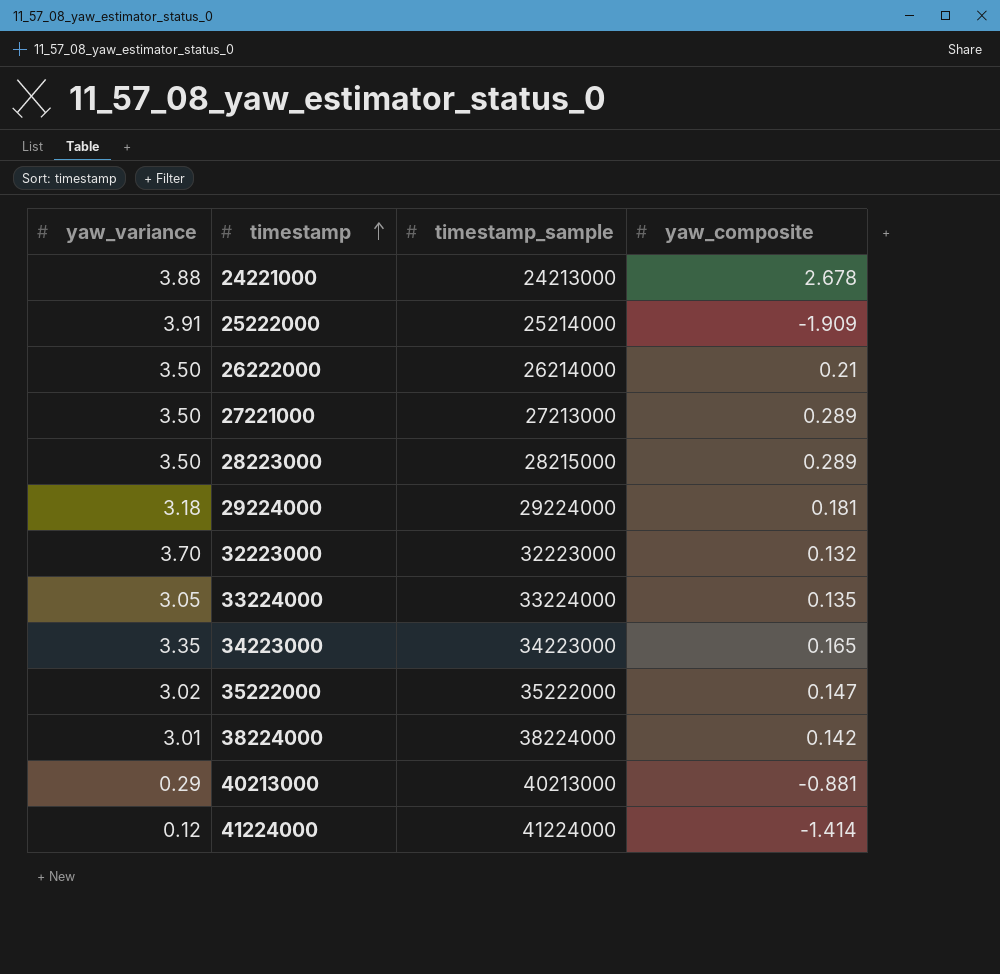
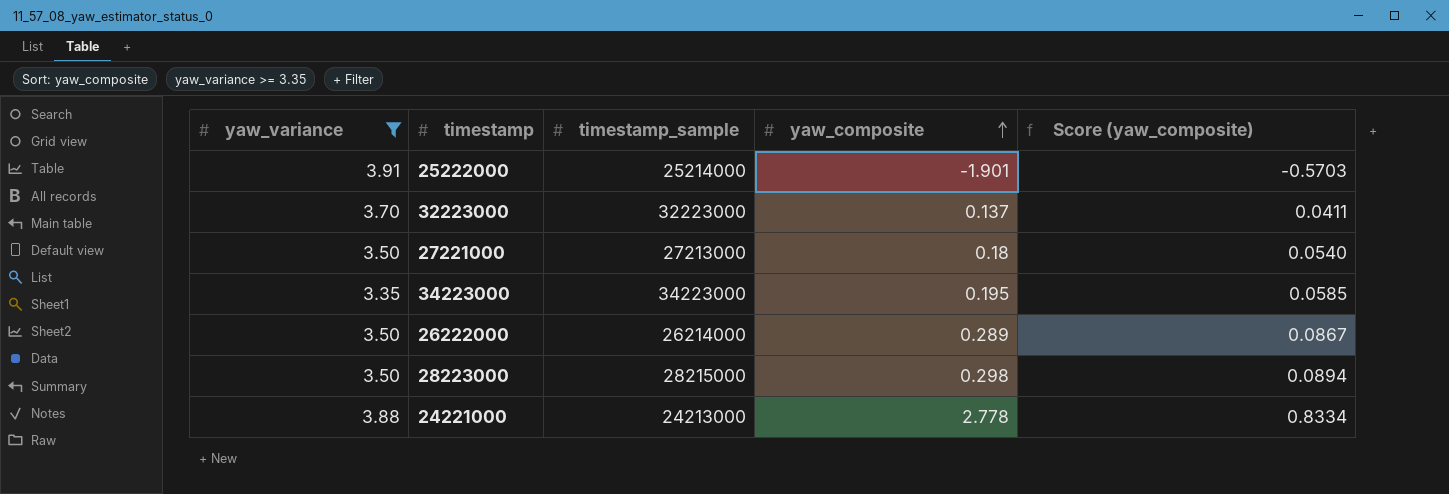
filter: none -> yaw_variance >= 3.35
row order: timestamp ascending -> yaw_composite ascending
column Score (yaw_composite) | formula: none -> [yaw_composite] * 0.3
25222000 | yaw_composite: -1.909 -> -1.901
32223000 | yaw_composite: 0.132 -> 0.137
27221000 | yaw_composite: 0.289 -> 0.18
34223000 | yaw_composite: 0.165 -> 0.195
26222000 | yaw_composite: 0.21 -> 0.289
28223000 | yaw_composite: 0.289 -> 0.298
24221000 | yaw_composite: 2.678 -> 2.778

